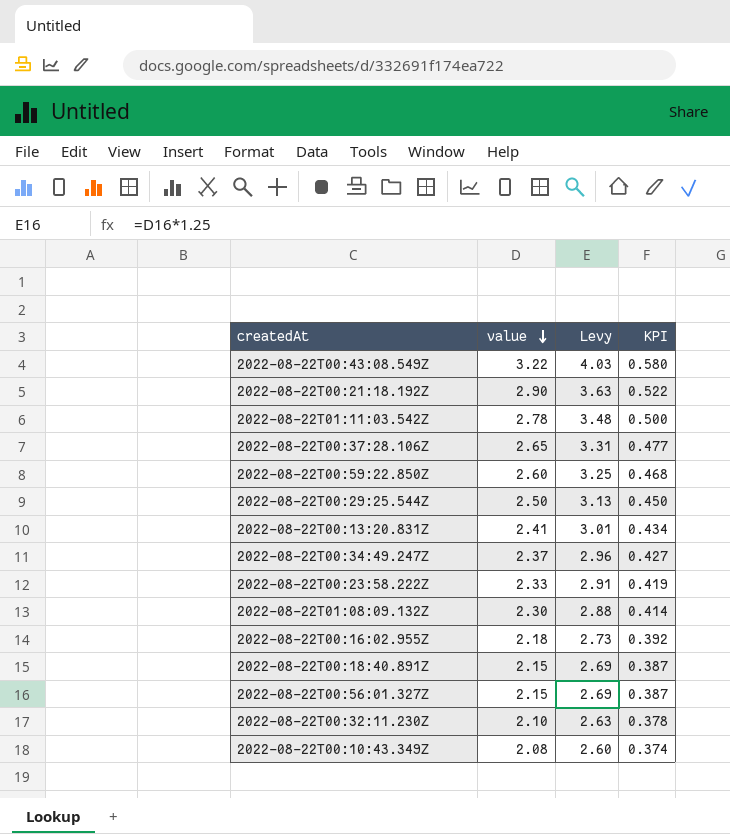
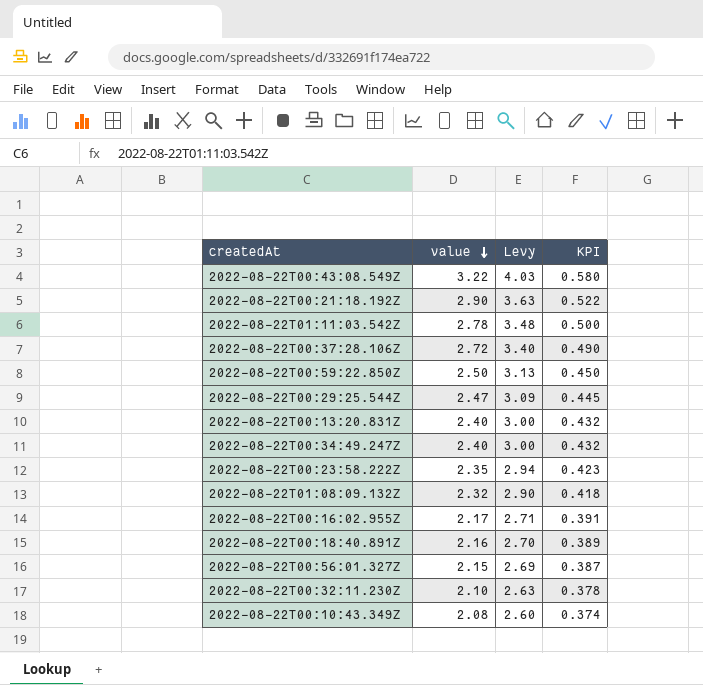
2022-08-22T00:37:28.106Z | value: 2.65 -> 2.72
2022-08-22T00:37:28.106Z | Levy: 3.31 -> 3.40
2022-08-22T00:37:28.106Z | KPI: 0.477 -> 0.490
2022-08-22T00:59:22.850Z | value: 2.60 -> 2.50
2022-08-22T00:59:22.850Z | Levy: 3.25 -> 3.13
2022-08-22T00:59:22.850Z | KPI: 0.468 -> 0.450
2022-08-22T00:29:25.544Z | value: 2.50 -> 2.47
2022-08-22T00:29:25.544Z | Levy: 3.13 -> 3.09
2022-08-22T00:29:25.544Z | KPI: 0.450 -> 0.445
2022-08-22T00:13:20.831Z | value: 2.41 -> 2.40
2022-08-22T00:13:20.831Z | Levy: 3.01 -> 3.00
2022-08-22T00:13:20.831Z | KPI: 0.434 -> 0.432
2022-08-22T00:34:49.247Z | value: 2.37 -> 2.40
2022-08-22T00:34:49.247Z | Levy: 2.96 -> 3.00
2022-08-22T00:34:49.247Z | KPI: 0.427 -> 0.432
2022-08-22T00:23:58.222Z | value: 2.33 -> 2.35
2022-08-22T00:23:58.222Z | Levy: 2.91 -> 2.94
2022-08-22T00:23:58.222Z | KPI: 0.419 -> 0.423
2022-08-22T01:08:09.132Z | value: 2.30 -> 2.32
2022-08-22T01:08:09.132Z | Levy: 2.88 -> 2.90
2022-08-22T01:08:09.132Z | KPI: 0.414 -> 0.418
2022-08-22T00:16:02.955Z | value: 2.18 -> 2.17
2022-08-22T00:16:02.955Z | Levy: 2.73 -> 2.71
2022-08-22T00:16:02.955Z | KPI: 0.392 -> 0.391
2022-08-22T00:18:40.891Z | value: 2.15 -> 2.16
2022-08-22T00:18:40.891Z | Levy: 2.69 -> 2.70
2022-08-22T00:18:40.891Z | KPI: 0.387 -> 0.389

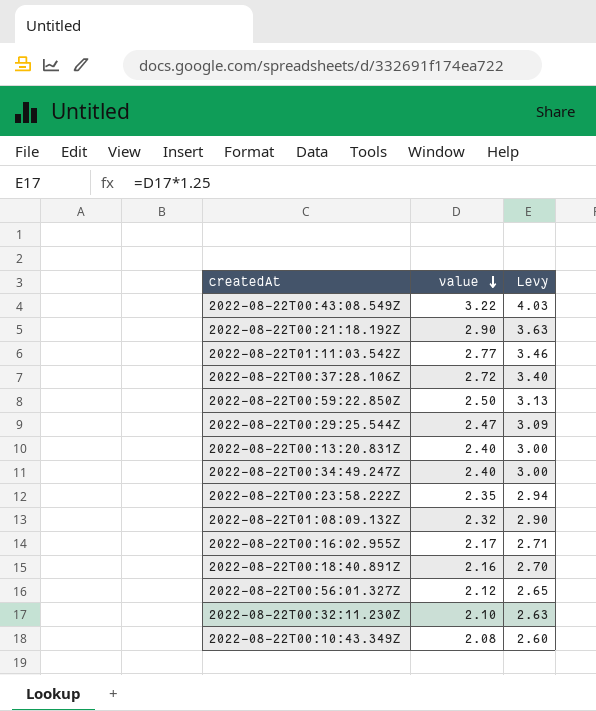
column KPI | formula: [value] * 0.18 -> none
2022-08-22T01:11:03.542Z | value: 2.78 -> 2.77
2022-08-22T01:11:03.542Z | Levy: 3.48 -> 3.46
2022-08-22T00:56:01.327Z | value: 2.15 -> 2.12
2022-08-22T00:56:01.327Z | Levy: 2.69 -> 2.65

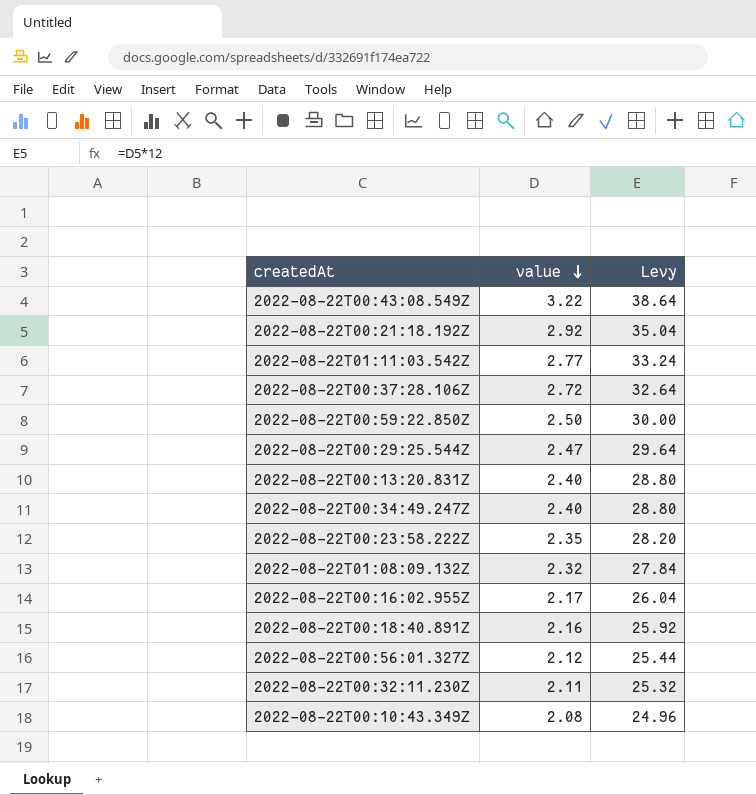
column Levy | formula: [value] * 1.25 -> [value] * 12
2022-08-22T00:21:18.192Z | value: 2.90 -> 2.92
2022-08-22T00:32:11.230Z | value: 2.10 -> 2.11

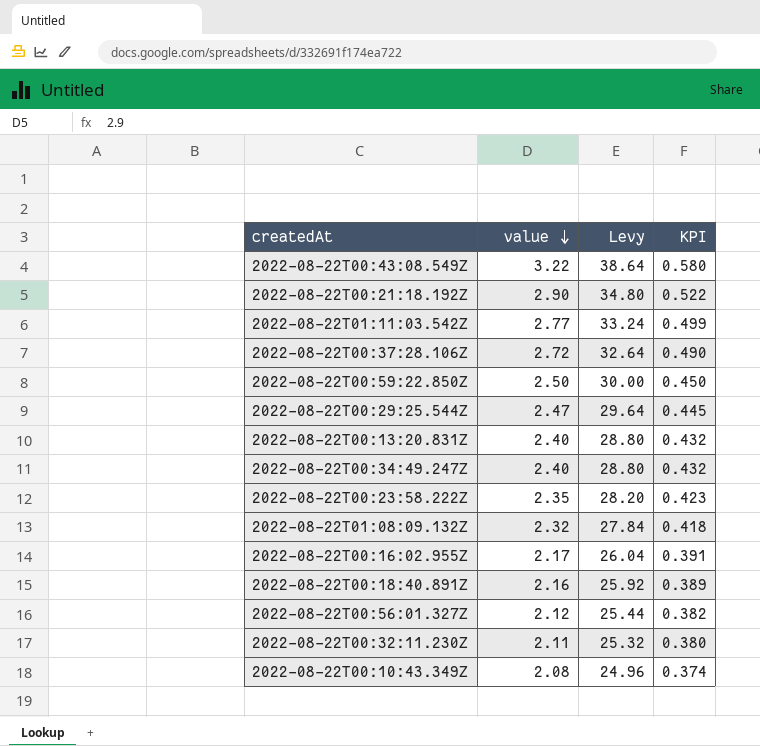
column KPI | formula: none -> [value] * 0.18
2022-08-22T00:21:18.192Z | value: 2.92 -> 2.90
2022-08-22T00:21:18.192Z | Levy: 35.04 -> 34.80

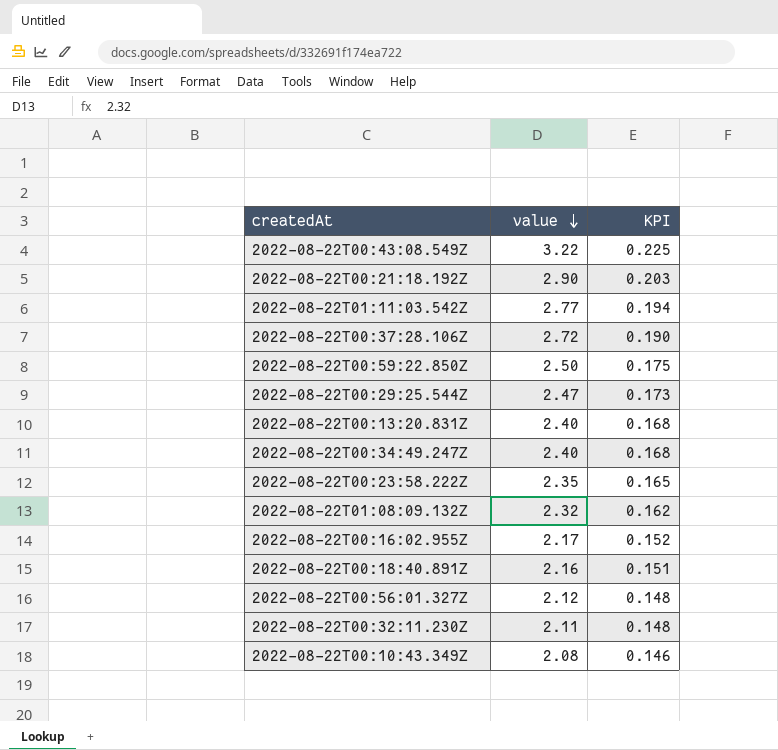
column Levy | formula: [value] * 12 -> none
column KPI | formula: [value] * 0.18 -> [value] * 0.07

